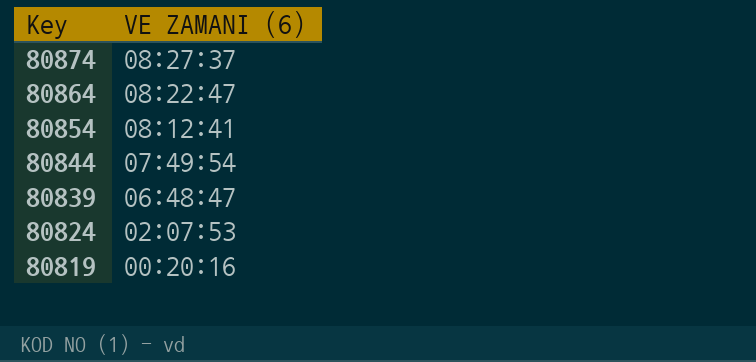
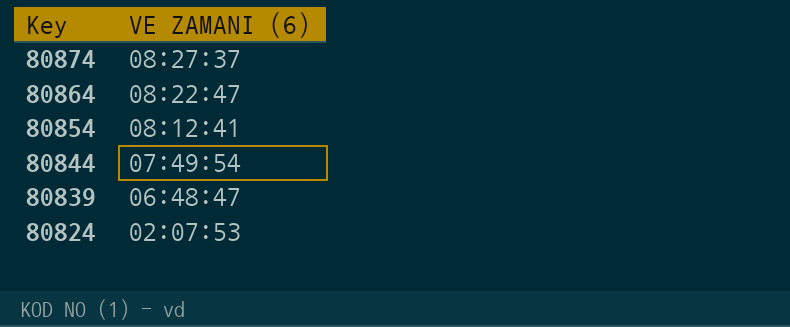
row 80819: 00:20:16 -> none

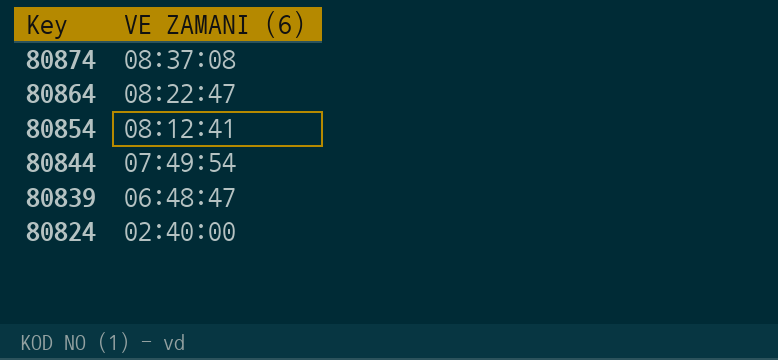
80874 | VE ZAMANI (6): 08:27:37 -> 08:37:08
80824 | VE ZAMANI (6): 02:07:53 -> 02:40:00

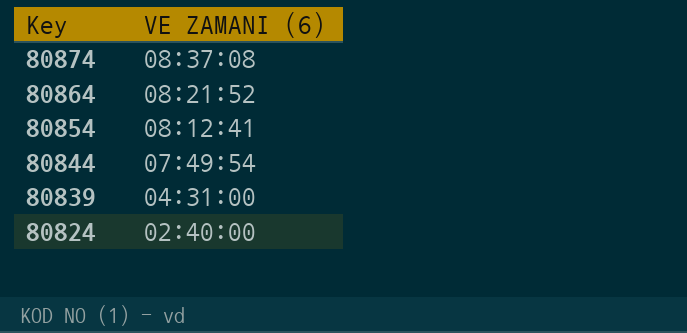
80864 | VE ZAMANI (6): 08:22:47 -> 08:21:52
80839 | VE ZAMANI (6): 06:48:47 -> 04:31:00

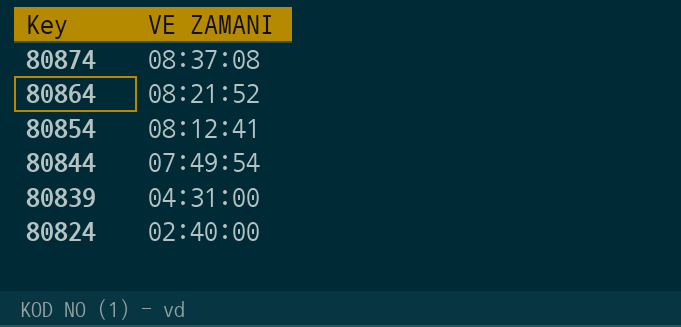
column name: VE ZAMANI (6) -> VE ZAMANI

